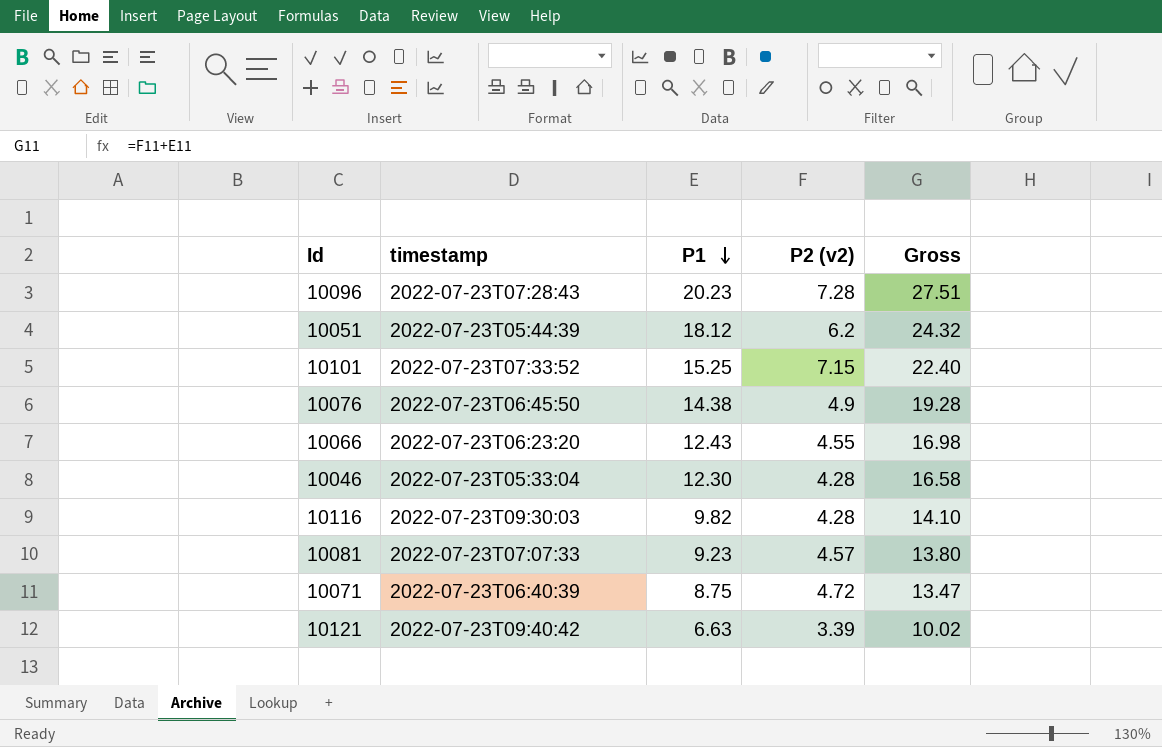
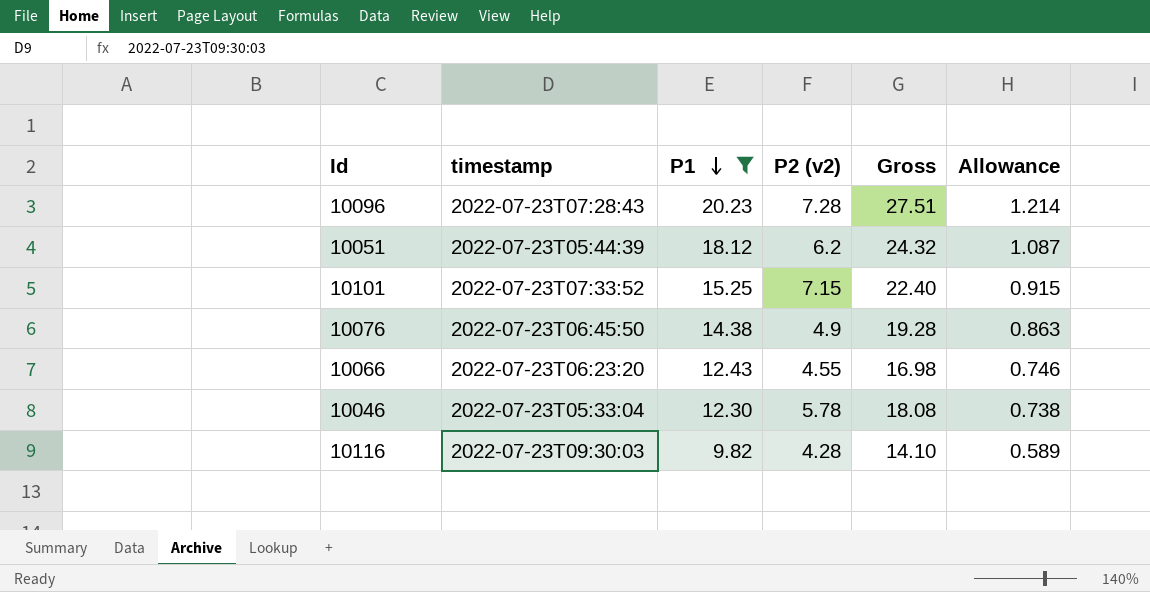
filter: none -> P1 >= 9.82
column Allowance | formula: none -> [P1] * 0.06
10046 | P2 (v2): 4.28 -> 5.78
10046 | Gross: 16.58 -> 18.08

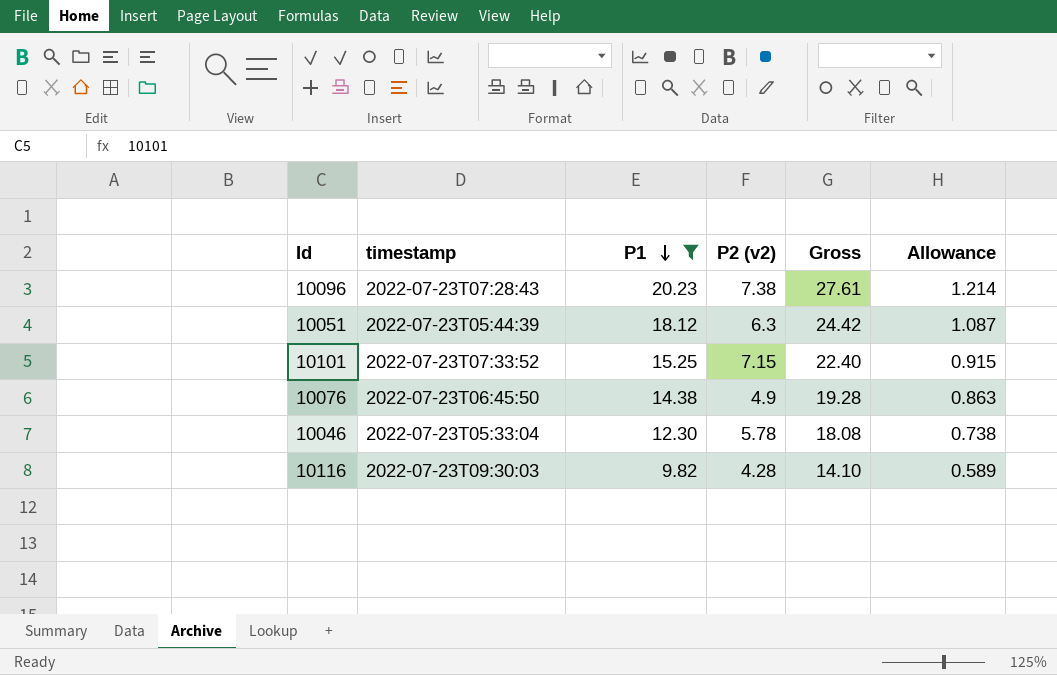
row 10066: 2022-07-23T06:23:20 | 12.43 | 4.55 | 16.98 | 0.746 -> none
10096 | P2 (v2): 7.28 -> 7.38
10096 | Gross: 27.51 -> 27.61
10051 | P2 (v2): 6.2 -> 6.3
10051 | Gross: 24.32 -> 24.42

